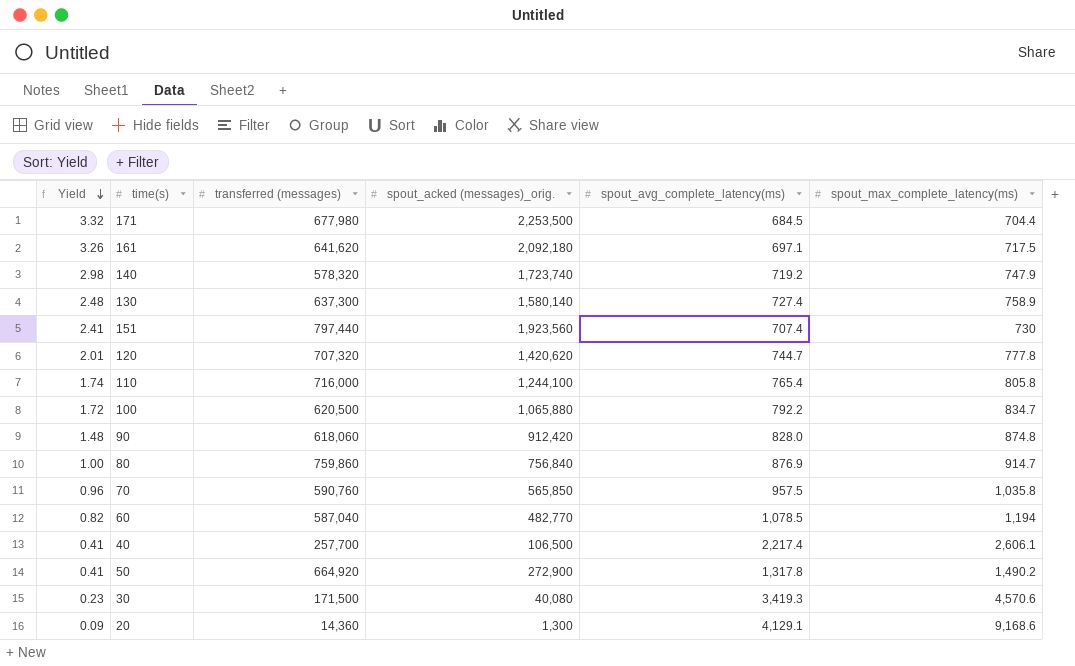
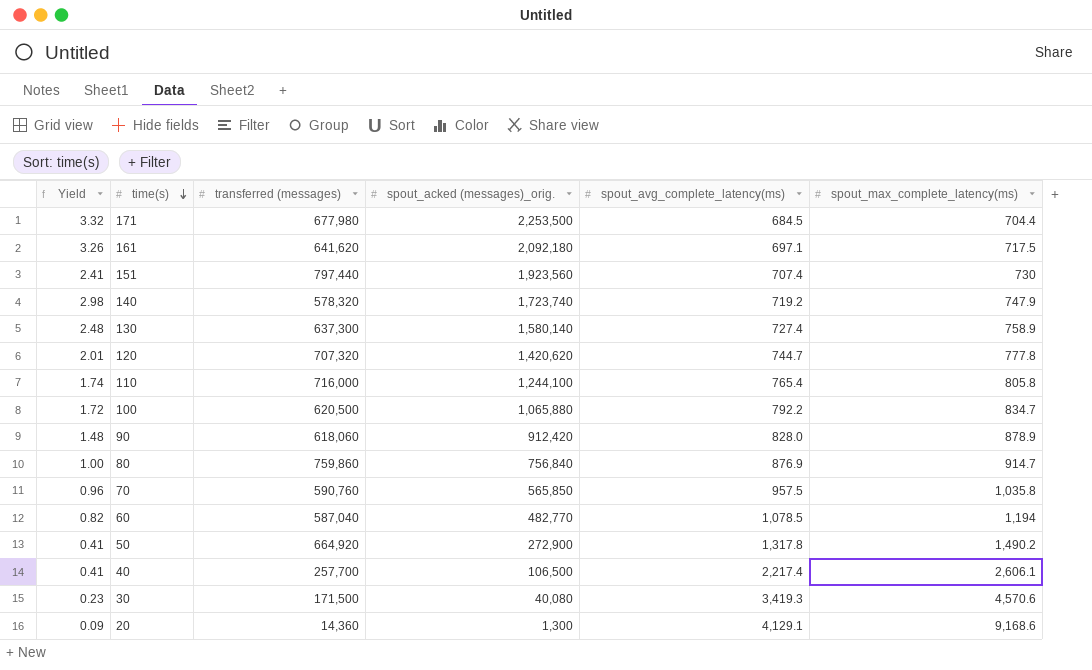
row order: Yield descending -> time(s) descending
90 | spout_max_complete_latency(ms): 874.8 -> 878.9

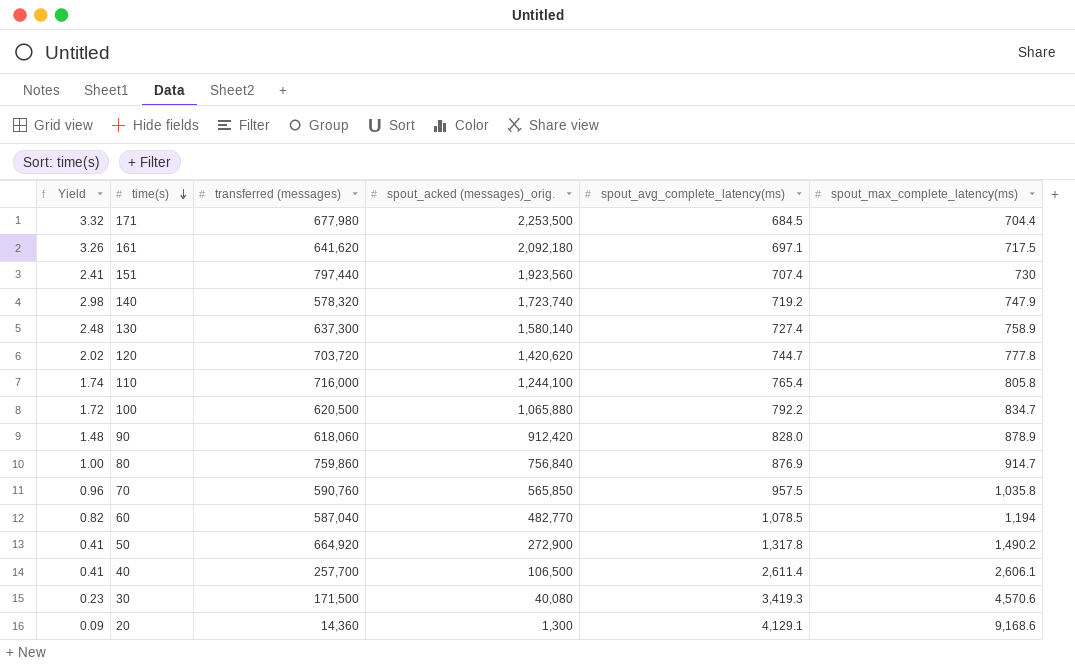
120 | Yield: 2.01 -> 2.02
120 | transferred (messages): 707,320 -> 703,720
40 | spout_avg_complete_latency(ms): 2,217.4 -> 2,611.4

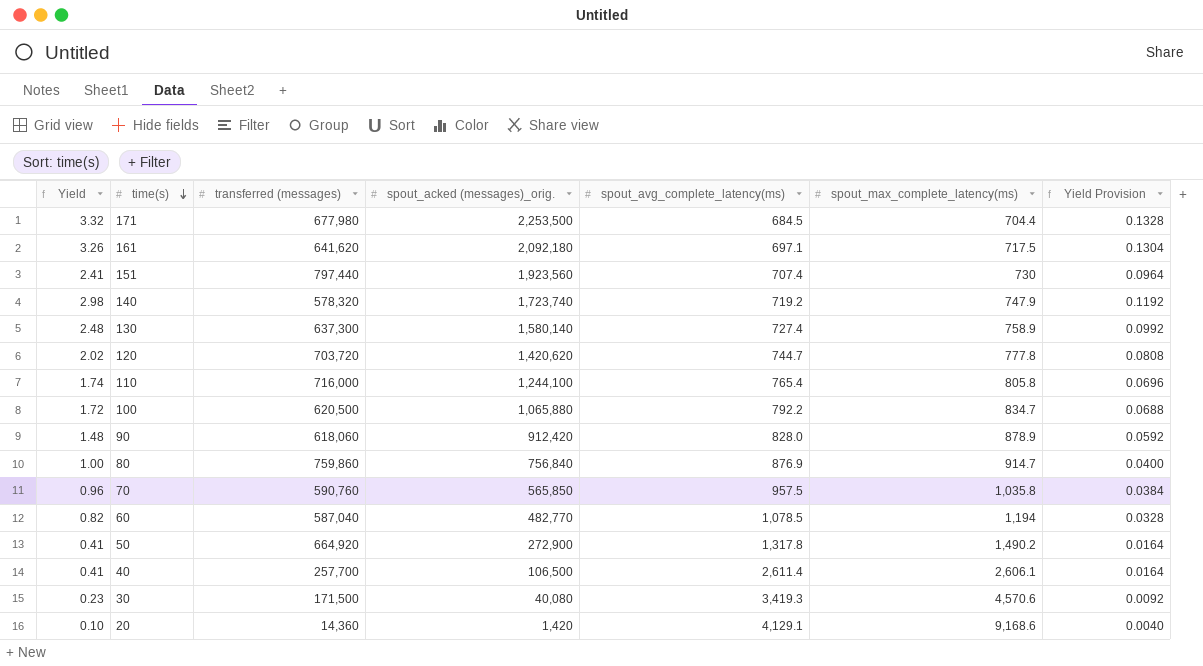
column Yield Provision | formula: none -> [Yield] * 0.04
20 | Yield: 0.09 -> 0.10
20 | spout_acked (messages)_orig.: 1,300 -> 1,420

